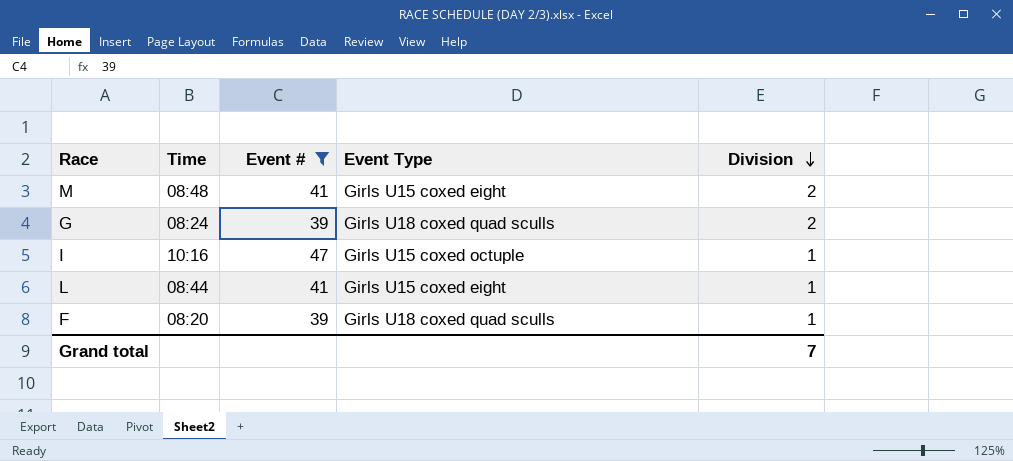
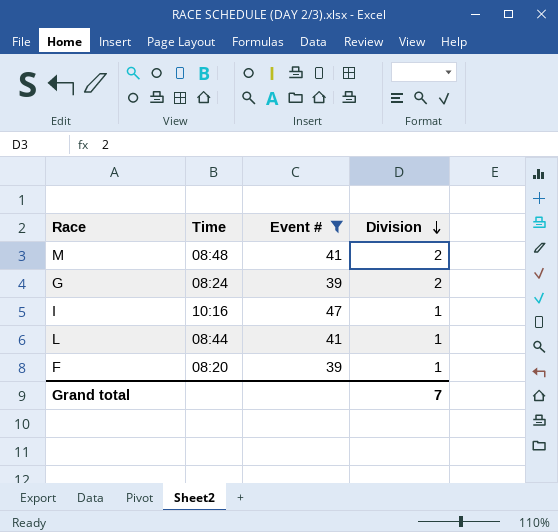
column Event Type | position: 4 -> none

